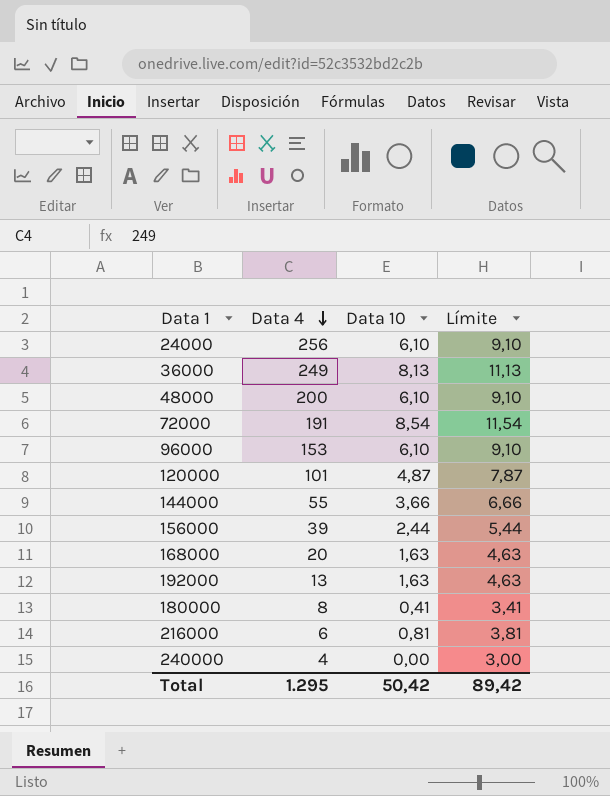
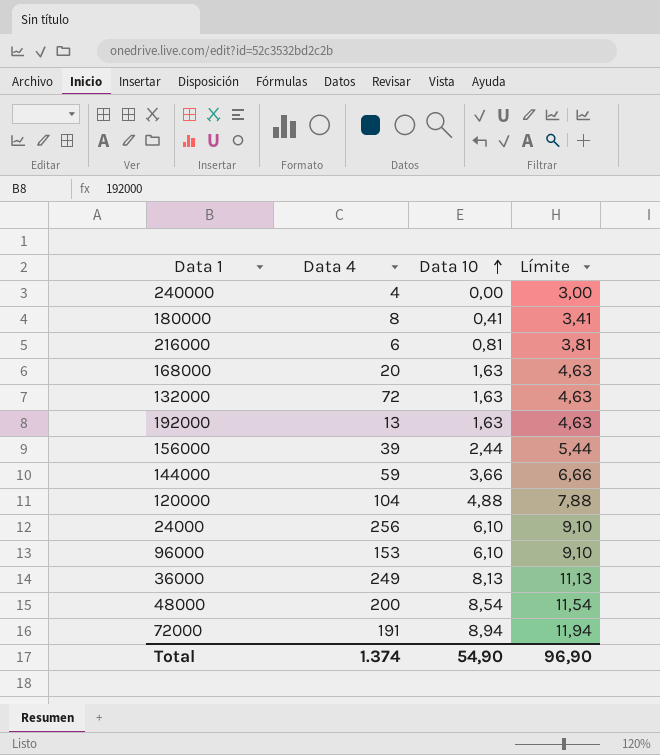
row order: Data 4 descending -> Data 10 ascending
row 132000: none -> 72 | 1,63 | 4,63
144000 | Data 4: 55 -> 59
120000 | Data 4: 101 -> 104
120000 | Data 10: 4,87 -> 4,88
120000 | Límite: 7,87 -> 7,88
48000 | Data 10: 6,10 -> 8,54
48000 | Límite: 9,10 -> 11,54
72000 | Data 10: 8,54 -> 8,94
72000 | Límite: 11,54 -> 11,94
Total | Data 4: 1.295 -> 1.374
Total | Data 10: 50,42 -> 54,90
Total | Límite: 89,42 -> 96,90

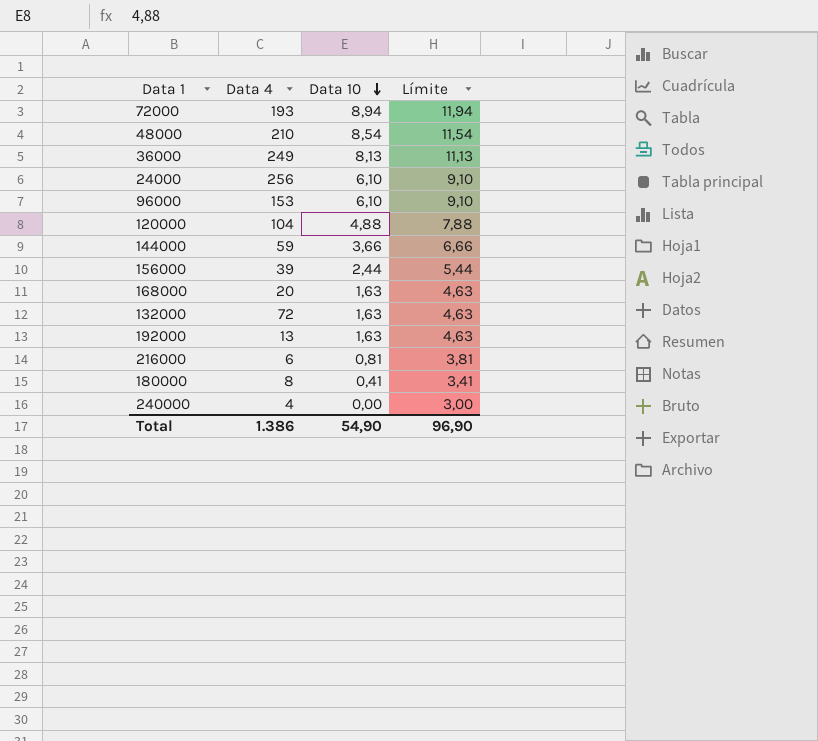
row order: Data 10 ascending -> Data 10 descending
72000 | Data 4: 191 -> 193
48000 | Data 4: 200 -> 210
Total | Data 4: 1.374 -> 1.386

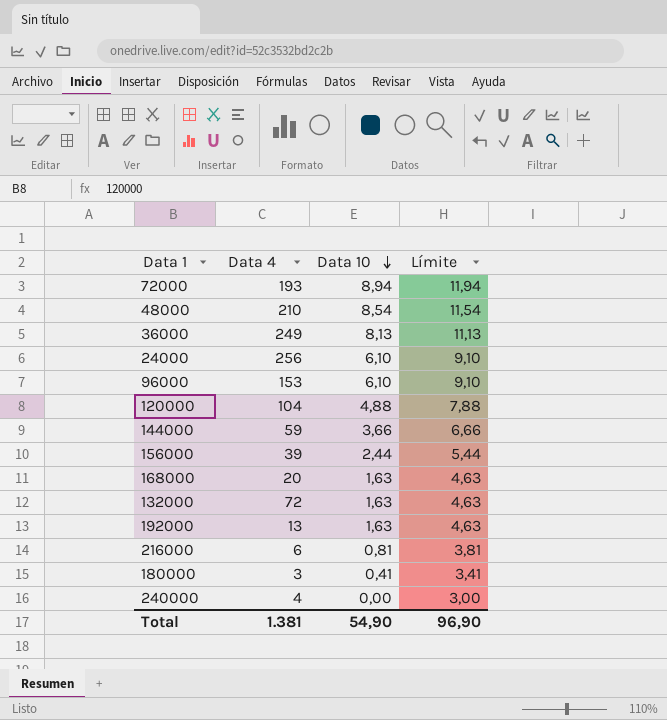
180000 | Data 4: 8 -> 3
Total | Data 4: 1.386 -> 1.381

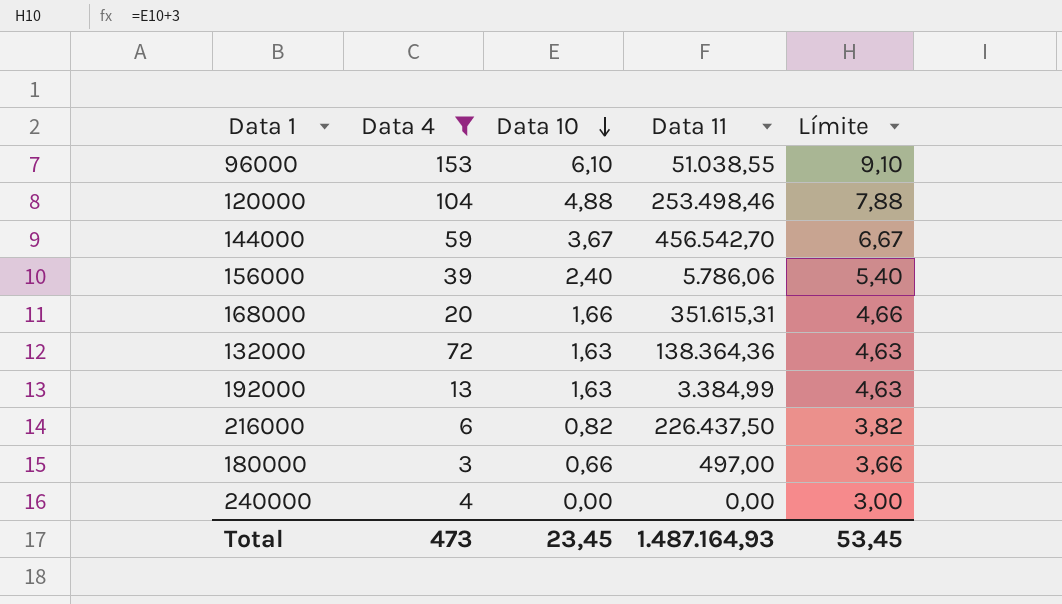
filter: none -> Data 4 <= 153
column Data 11 | position: none -> 4
144000 | Data 10: 3,66 -> 3,67
144000 | Límite: 6,66 -> 6,67
156000 | Data 10: 2,44 -> 2,40
156000 | Límite: 5,44 -> 5,40
168000 | Data 10: 1,63 -> 1,66
168000 | Límite: 4,63 -> 4,66
216000 | Data 10: 0,81 -> 0,82
216000 | Límite: 3,81 -> 3,82
180000 | Data 10: 0,41 -> 0,66
180000 | Límite: 3,41 -> 3,66
Total | Data 4: 1.381 -> 473
Total | Data 10: 54,90 -> 23,45
Total | Límite: 96,90 -> 53,45

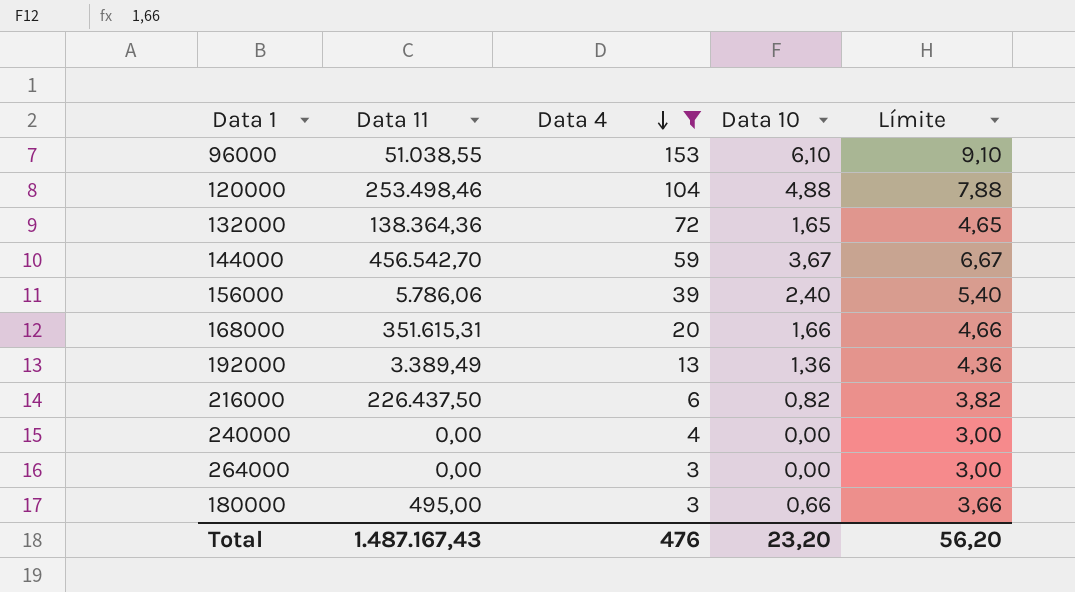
row order: Data 10 descending -> Data 4 descending
column Data 11 | position: 4 -> 2
132000 | Data 10: 1,63 -> 1,65
132000 | Límite: 4,63 -> 4,65
192000 | Data 11: 3.384,99 -> 3.389,49
192000 | Data 10: 1,63 -> 1,36
192000 | Límite: 4,63 -> 4,36
row 264000: none -> 0,00 | 3 | 0,00 | 3,00
180000 | Data 11: 497,00 -> 495,00
Total | Data 11: 1.487.164,93 -> 1.487.167,43
Total | Data 4: 473 -> 476
Total | Data 10: 23,45 -> 23,20
Total | Límite: 53,45 -> 56,20

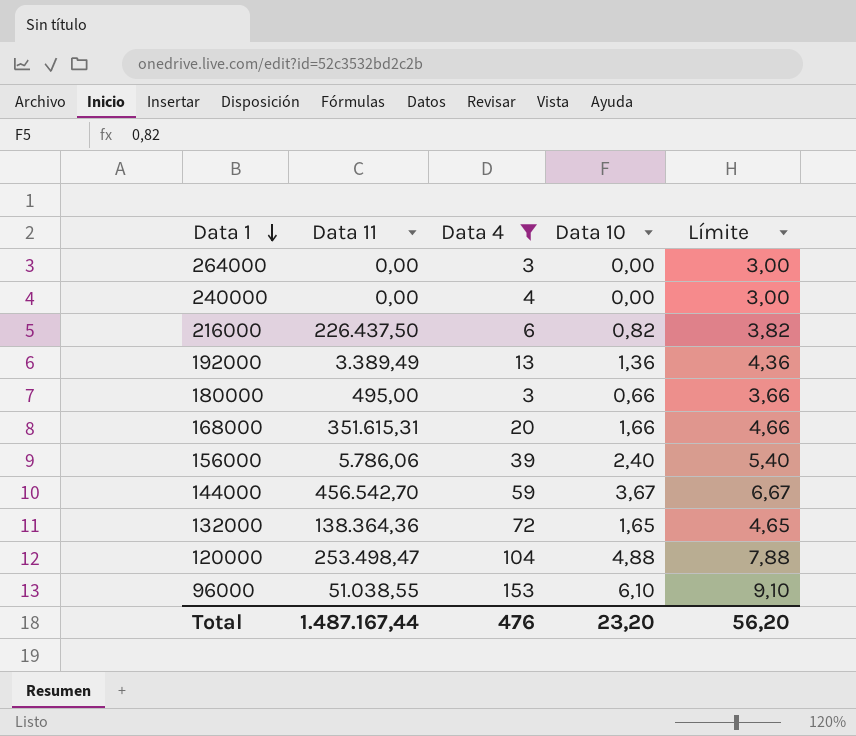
row order: Data 4 descending -> Data 1 descending
120000 | Data 11: 253.498,46 -> 253.498,47
Total | Data 11: 1.487.167,43 -> 1.487.167,44

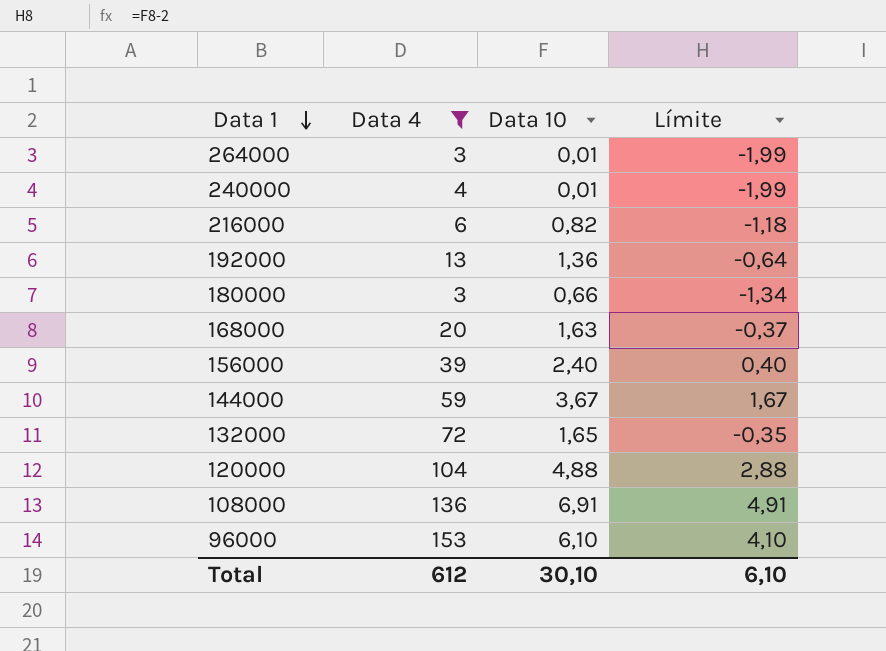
column Data 11 | position: 2 -> none
column Límite | formula: [Data 10] + 3 -> [Data 10] - 2
264000 | Data 10: 0,00 -> 0,01
240000 | Data 10: 0,00 -> 0,01
168000 | Data 10: 1,66 -> 1,63
row 108000: none -> 136 | 6,91 | 4,91
Total | Data 4: 476 -> 612
Total | Data 10: 23,20 -> 30,10
Total | Límite: 56,20 -> 6,10

